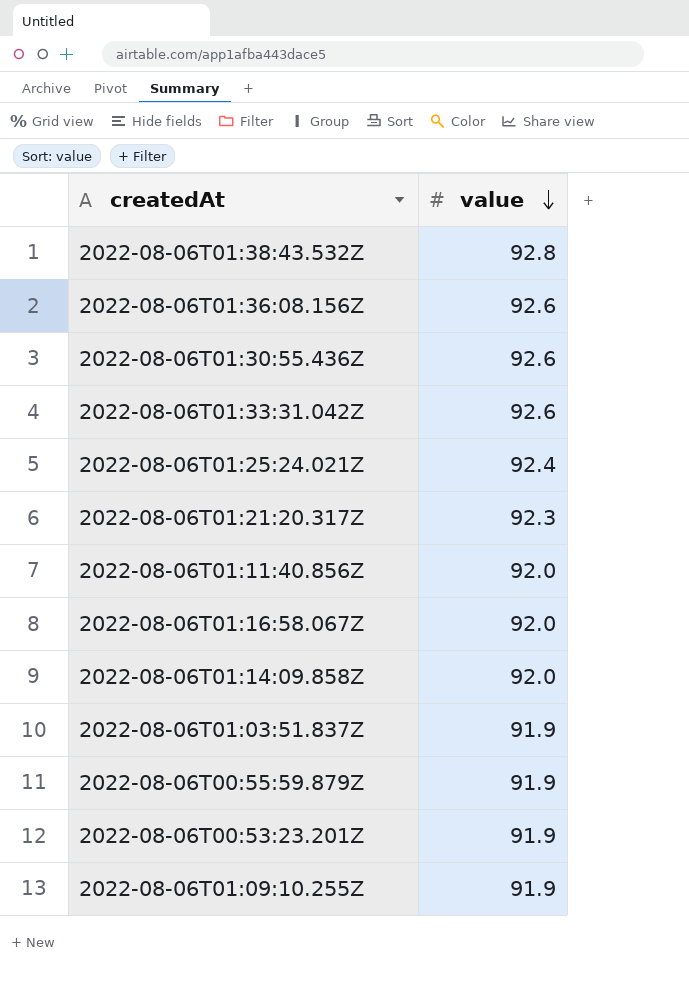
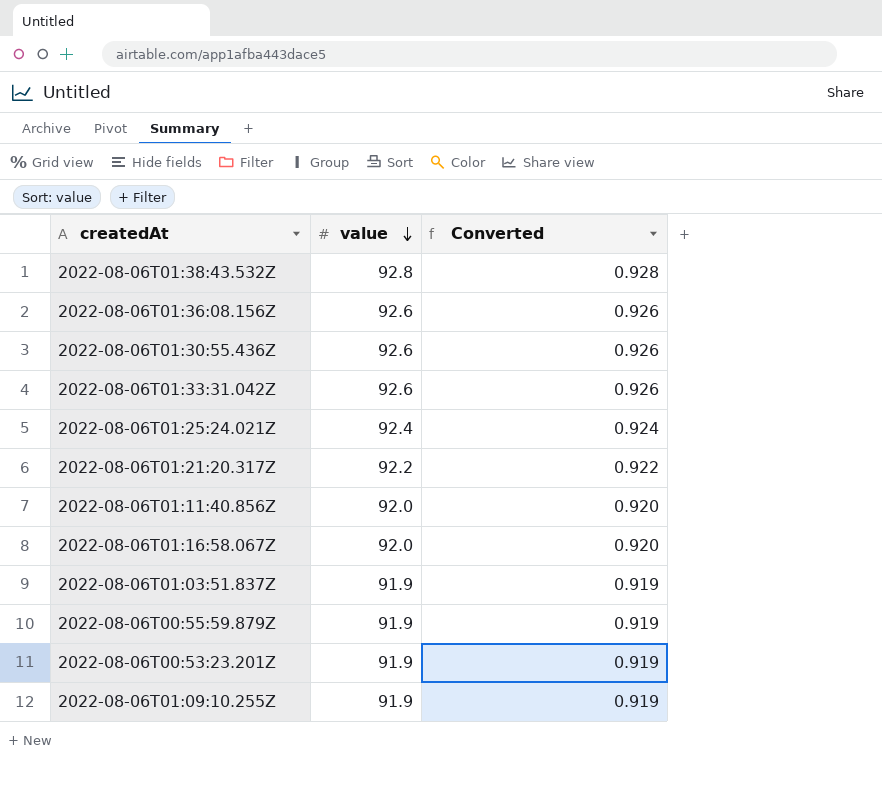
column Converted | formula: none -> [value] * 0.01
row 2022-08-06T01:14:09.858Z: 92.0 -> none
2022-08-06T01:21:20.317Z | value: 92.3 -> 92.2

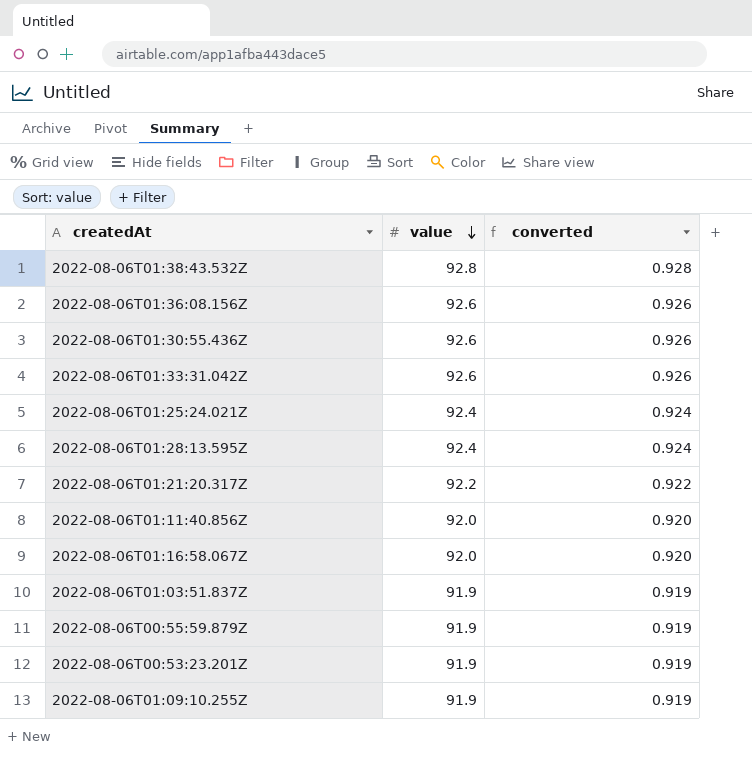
column name: Converted -> converted
row 2022-08-06T01:28:13.595Z: none -> 92.4 | 0.924

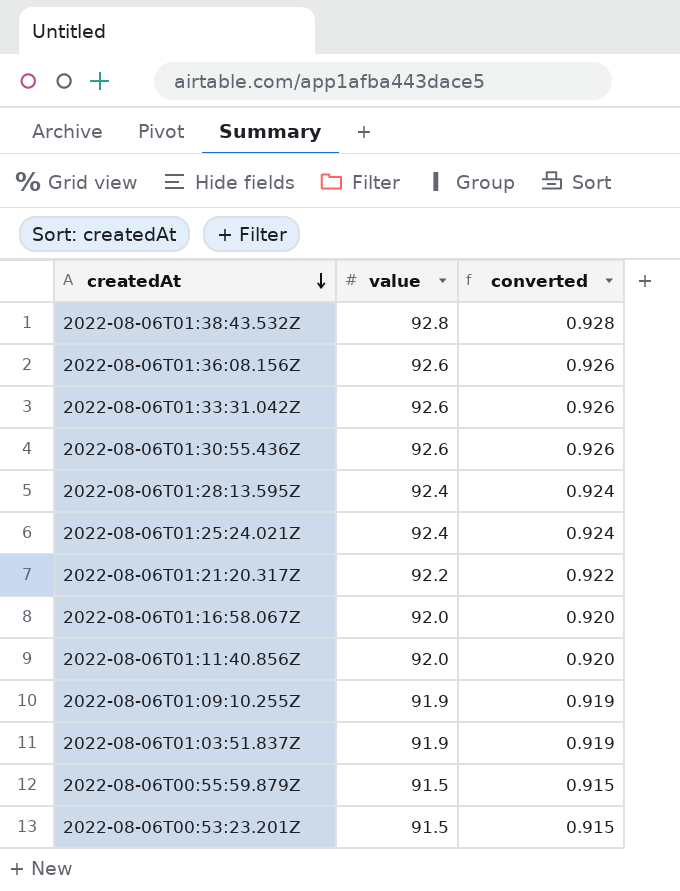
row order: value descending -> createdAt descending
2022-08-06T00:55:59.879Z | value: 91.9 -> 91.5
2022-08-06T00:55:59.879Z | converted: 0.919 -> 0.915
2022-08-06T00:53:23.201Z | value: 91.9 -> 91.5
2022-08-06T00:53:23.201Z | converted: 0.919 -> 0.915

